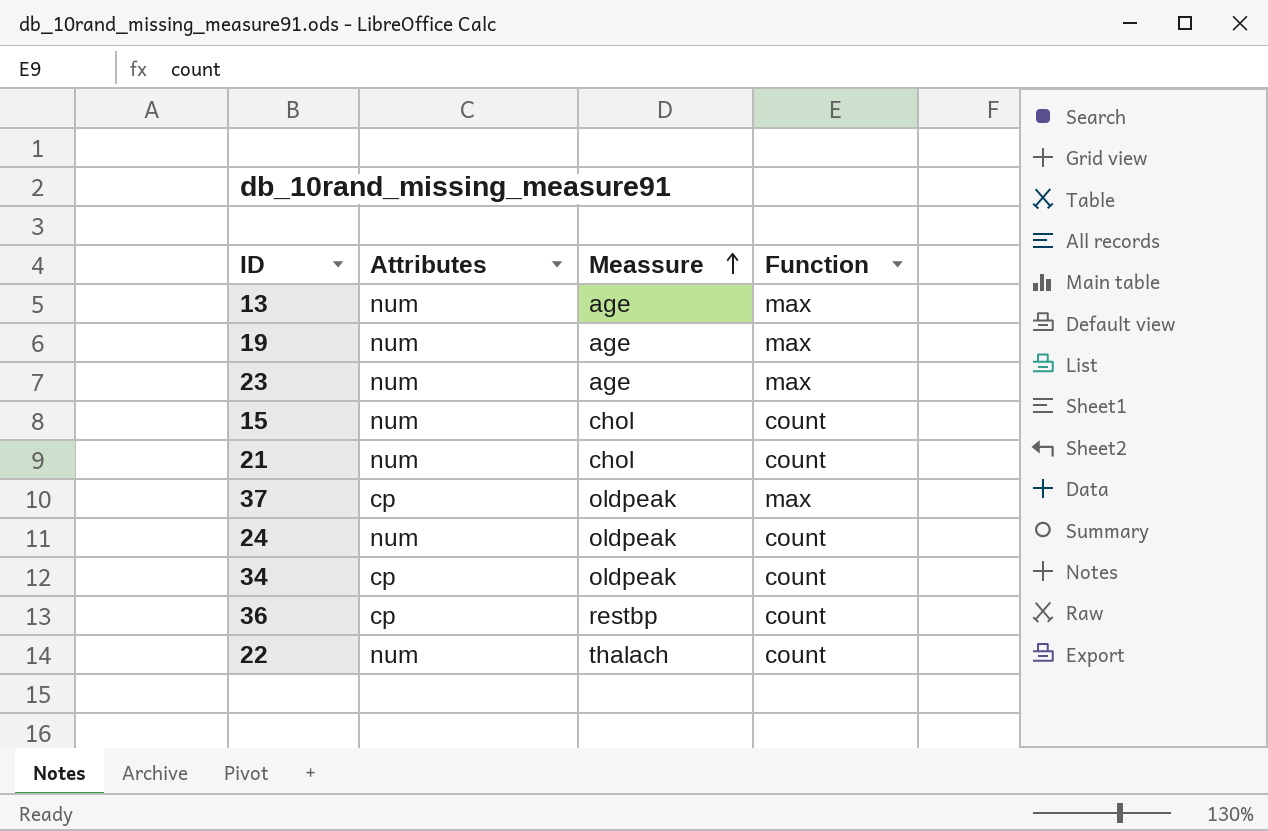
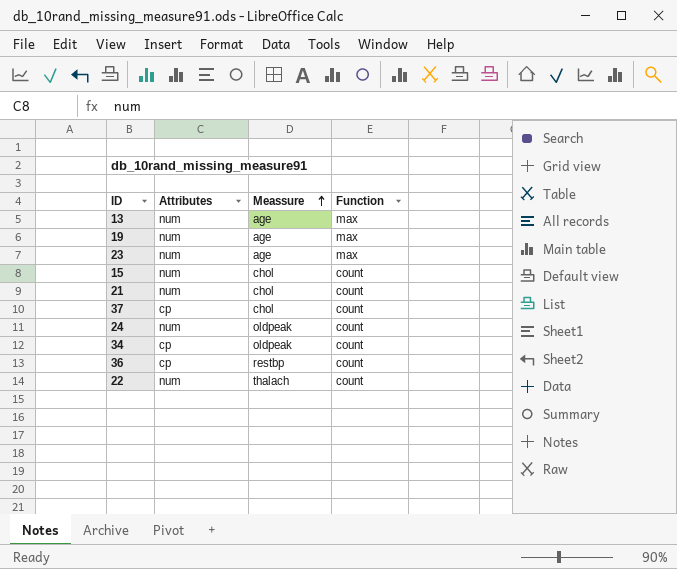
37 | Meassure: oldpeak -> chol
37 | Function: max -> count

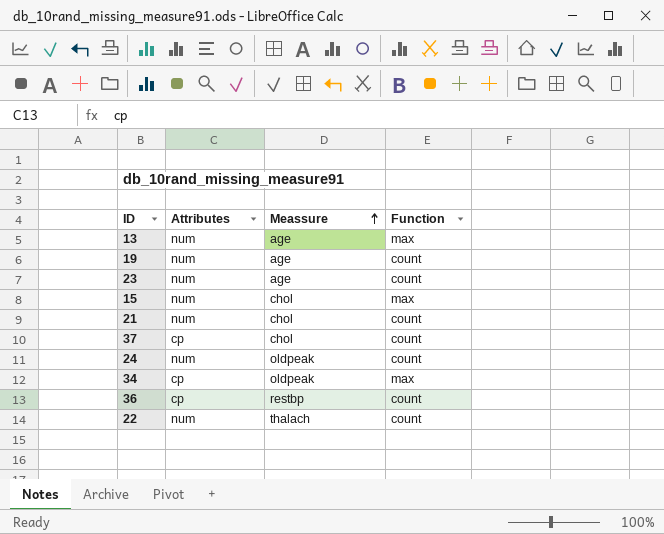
19 | Function: max -> count
23 | Function: max -> count
15 | Function: count -> max
34 | Function: count -> max

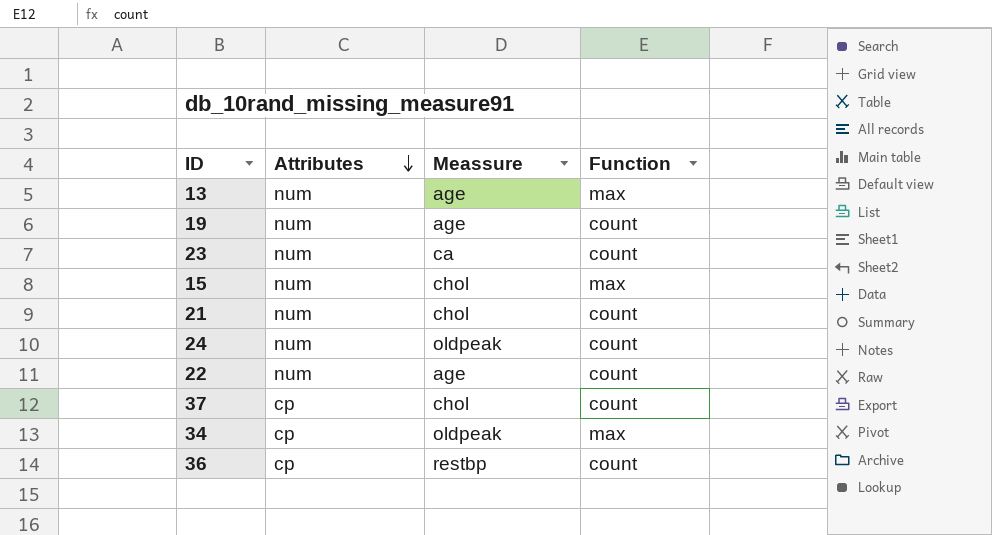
row order: Meassure ascending -> Attributes descending
23 | Meassure: age -> ca
22 | Meassure: thalach -> age

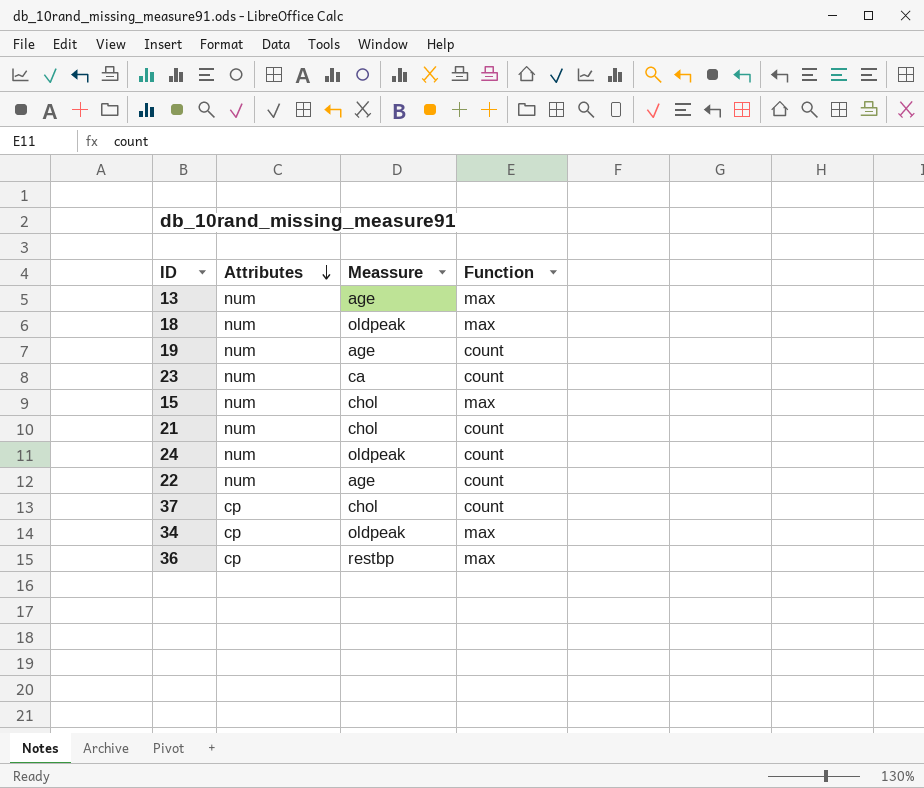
row 18: none -> num | oldpeak | max
36 | Function: count -> max

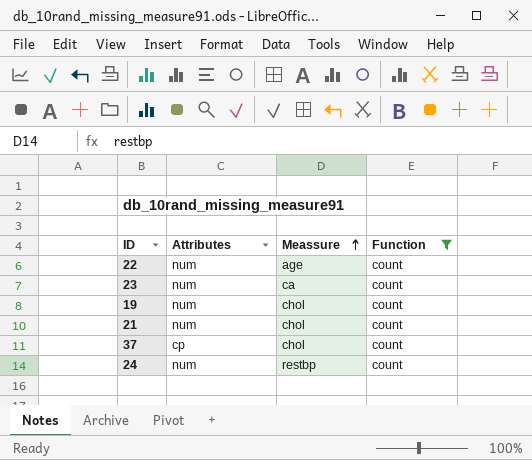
filter: none -> Function = count
row order: Attributes descending -> Meassure ascending
19 | Meassure: age -> chol
24 | Meassure: oldpeak -> restbp

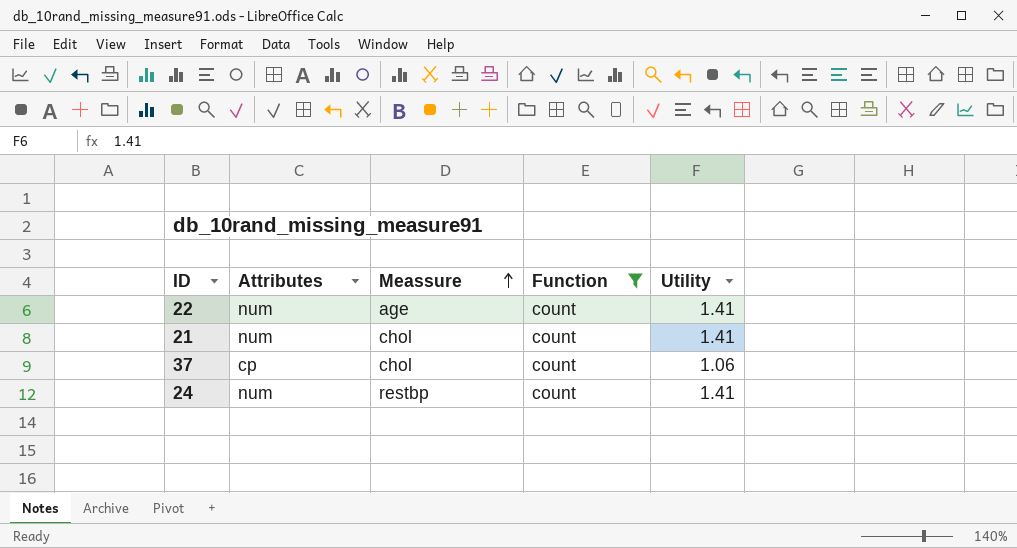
column Utility | position: none -> 5
row 23: num | ca | count -> none
row 19: num | chol | count -> none

